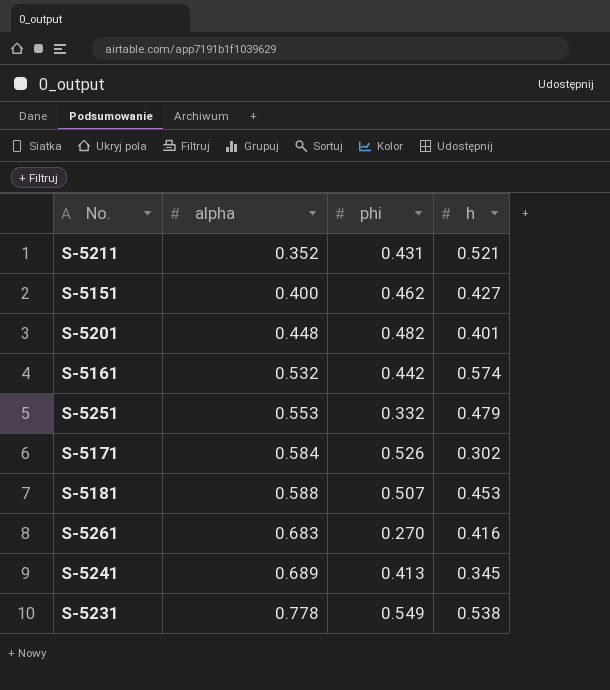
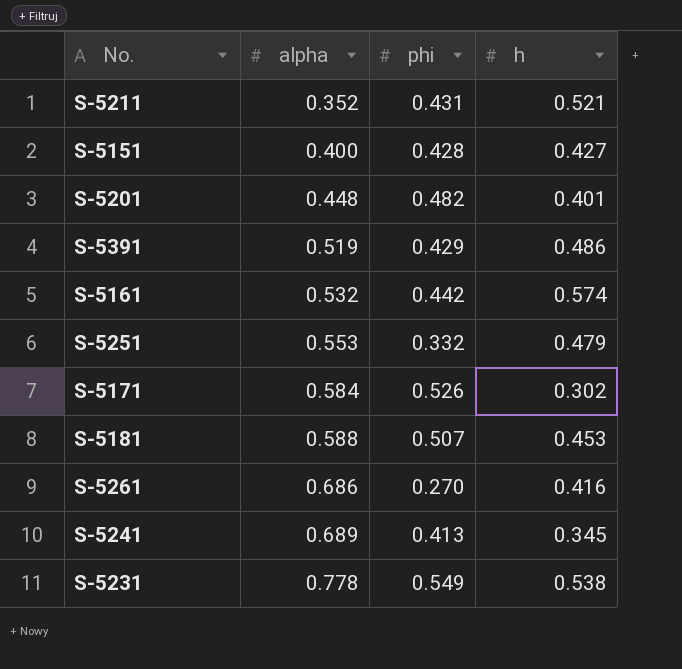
S-5151 | phi: 0.462 -> 0.428
row S-5391: none -> 0.519 | 0.429 | 0.486
S-5261 | alpha: 0.683 -> 0.686

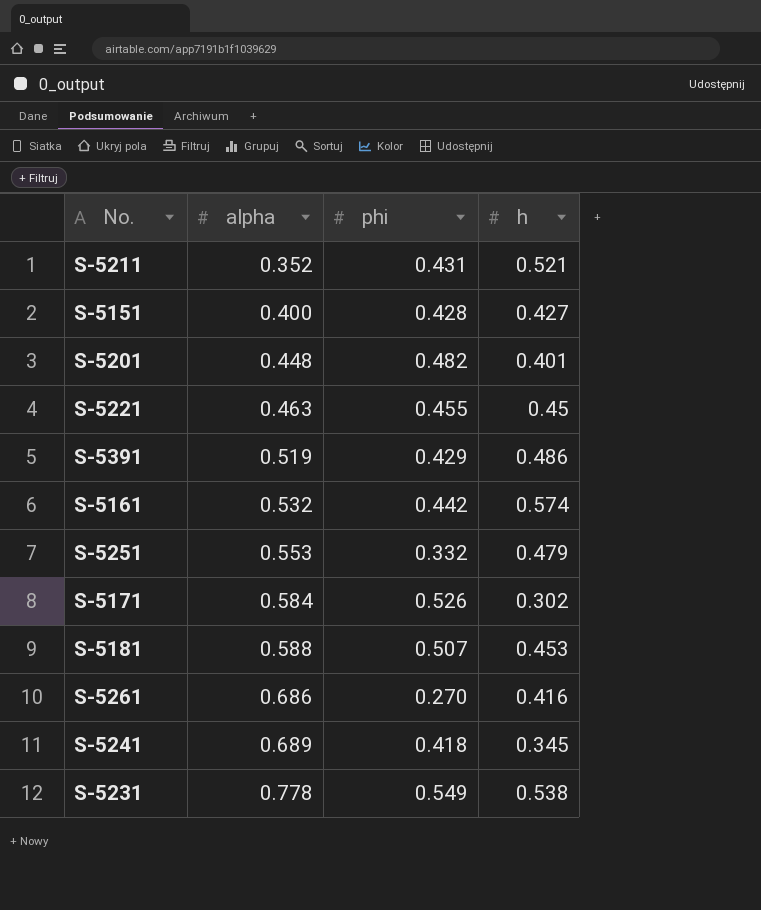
row S-5221: none -> 0.463 | 0.455 | 0.45
S-5241 | phi: 0.413 -> 0.418

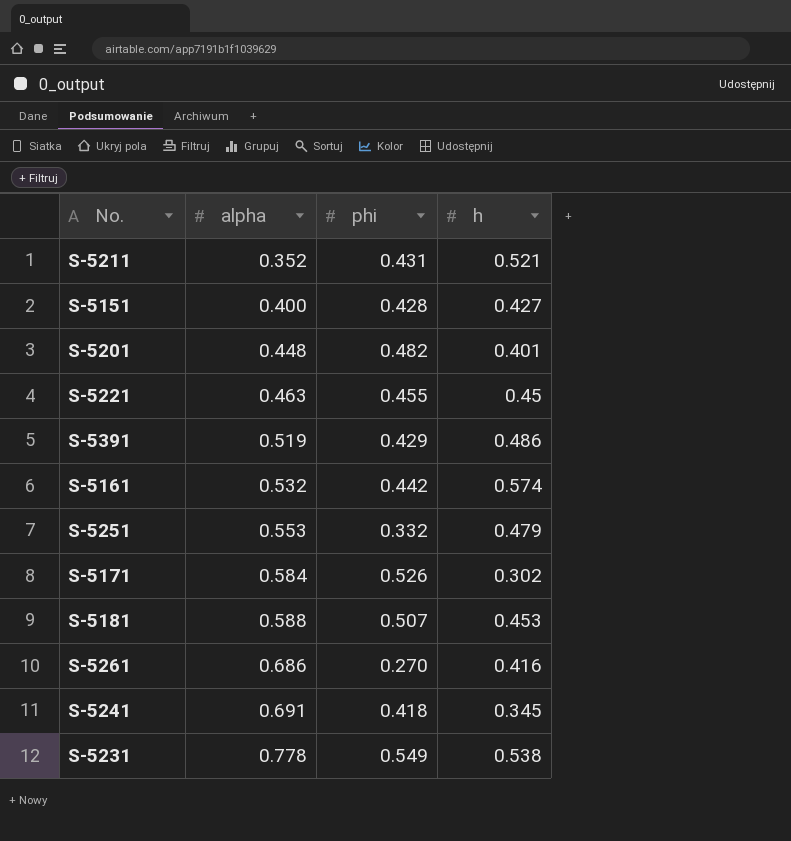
S-5241 | alpha: 0.689 -> 0.691

